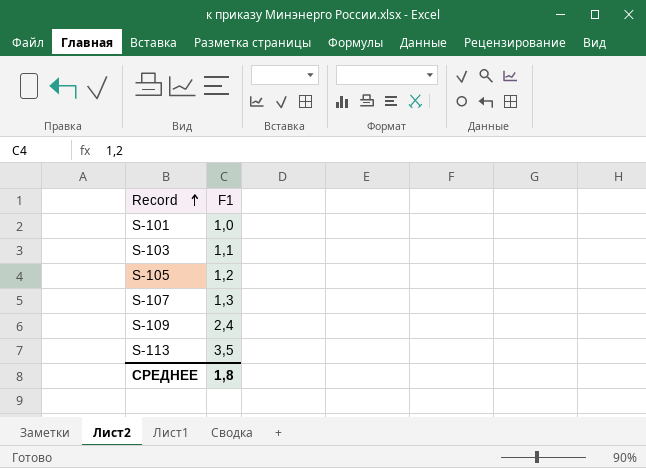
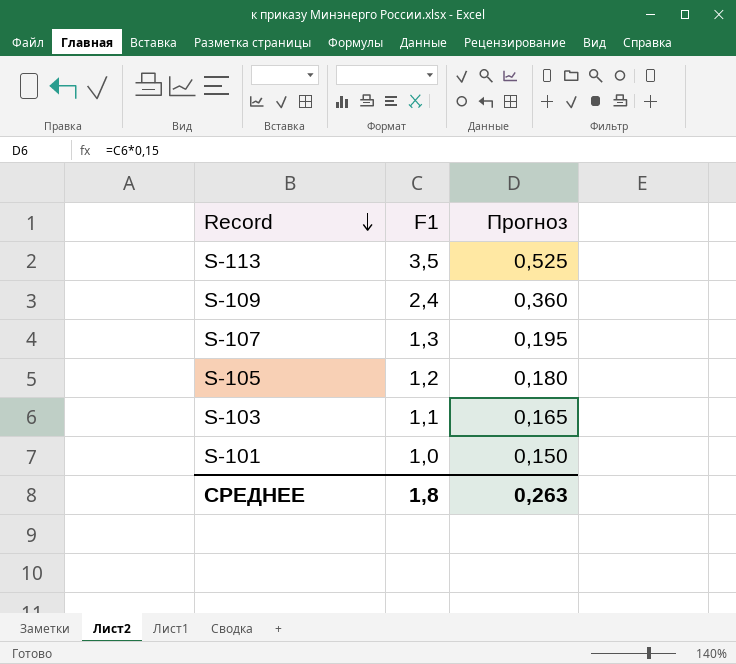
row order: Record ascending -> Record descending
column Прогноз | formula: none -> [F1] * 0,15

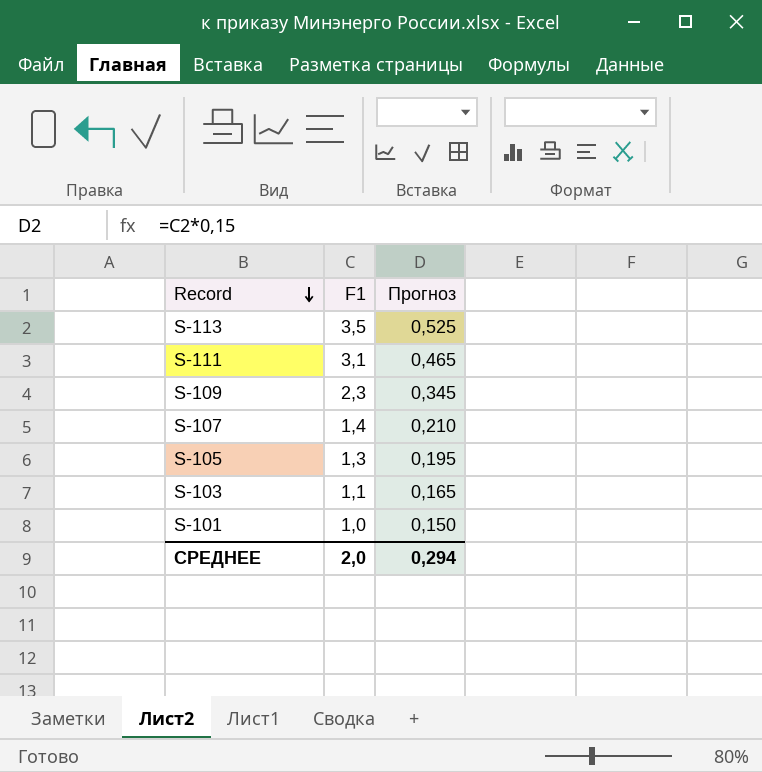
row S-111: none -> 3,1 | 0,465
S-109 | F1: 2,4 -> 2,3
S-109 | Прогноз: 0,360 -> 0,345
S-107 | F1: 1,3 -> 1,4
S-107 | Прогноз: 0,195 -> 0,210
S-105 | F1: 1,2 -> 1,3
S-105 | Прогноз: 0,180 -> 0,195
СРЕДНЕЕ | F1: 1,8 -> 2,0
СРЕДНЕЕ | Прогноз: 0,263 -> 0,294

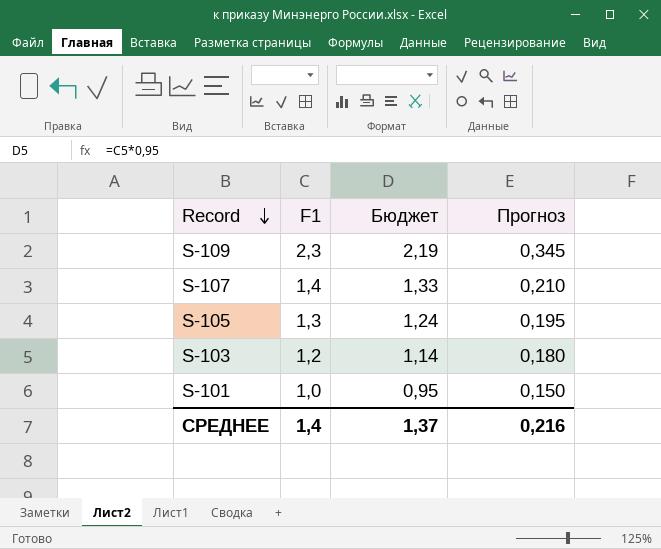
column Бюджет | formula: none -> [F1] * 0,95
row S-113: 3,5 | 0,525 -> none
row S-111: 3,1 | 0,465 -> none
S-103 | F1: 1,1 -> 1,2
S-103 | Прогноз: 0,165 -> 0,180
СРЕДНЕЕ | F1: 2,0 -> 1,4
СРЕДНЕЕ | Прогноз: 0,294 -> 0,216

